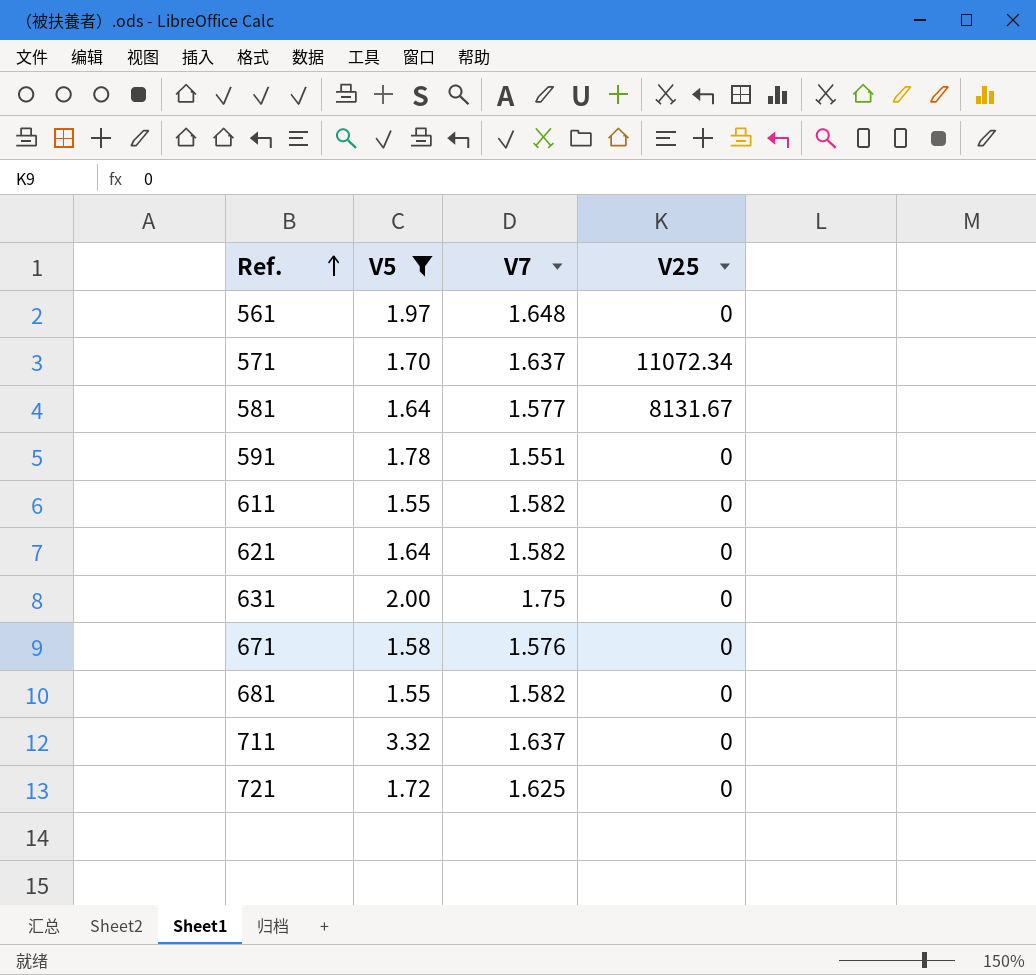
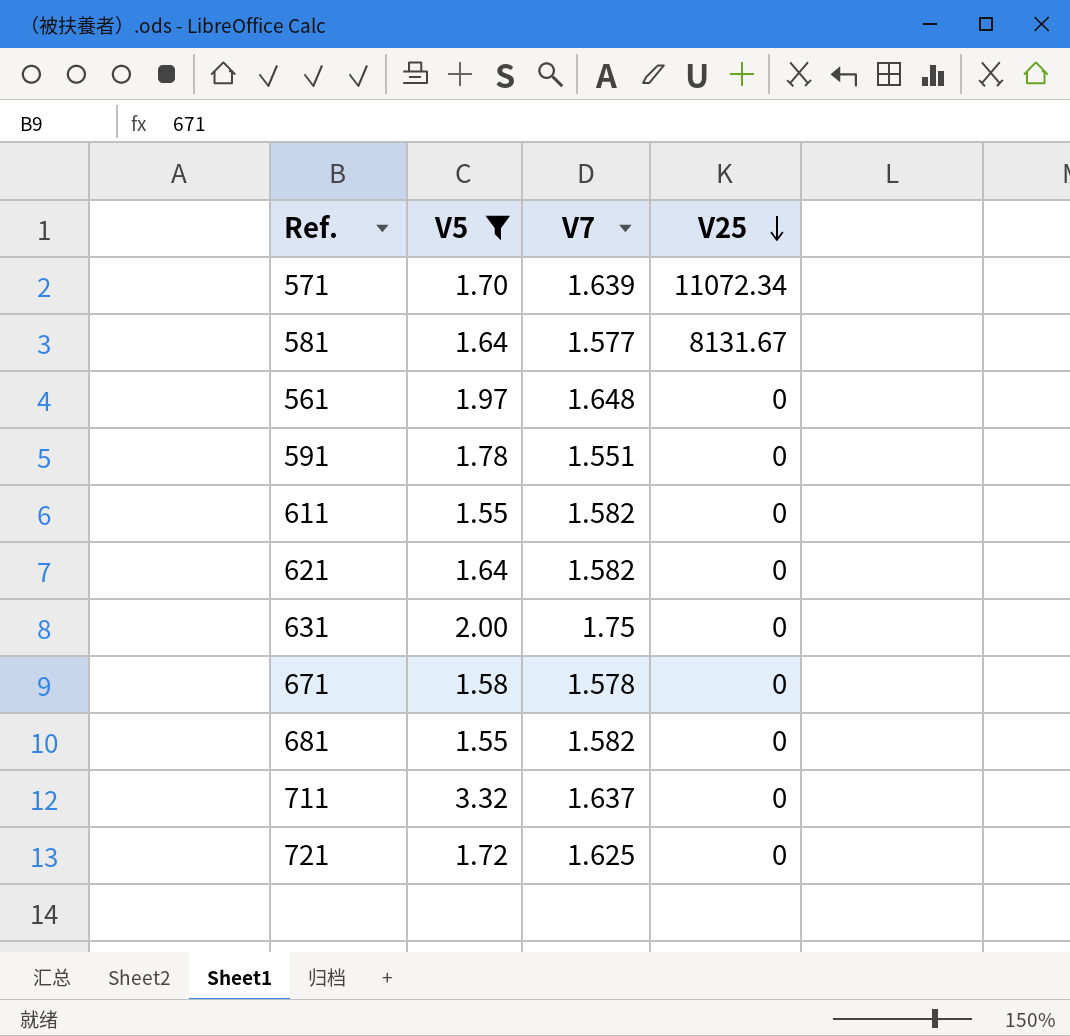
row order: Ref. ascending -> V25 descending
571 | V7: 1.637 -> 1.639
671 | V7: 1.576 -> 1.578

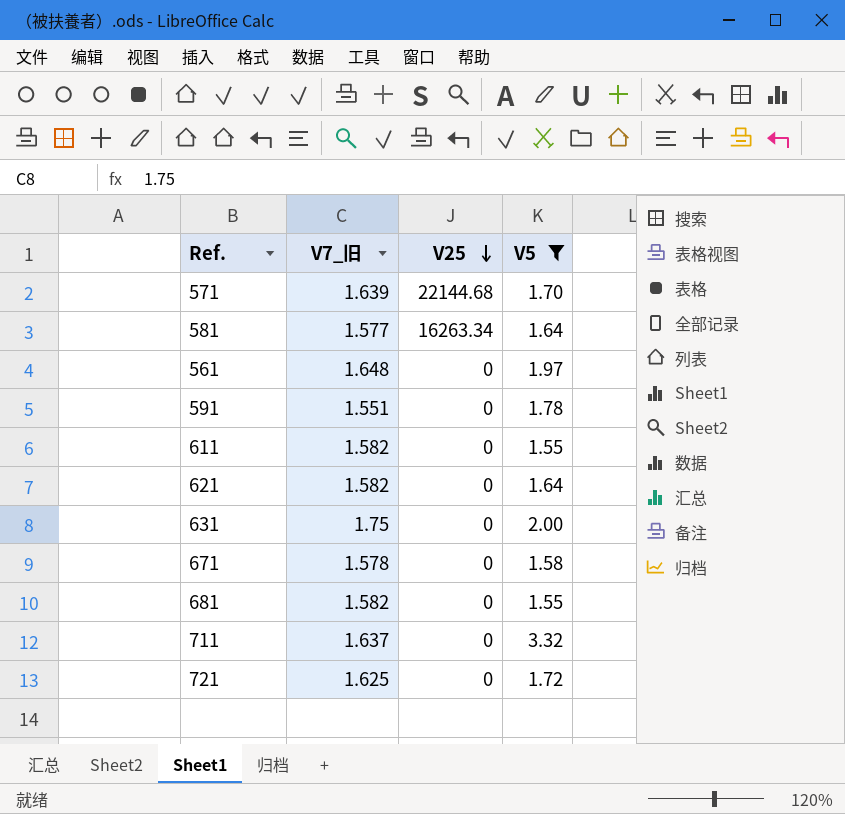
column name: V7 -> V7_旧
column V5 | position: 2 -> 4
571 | V25: 11072.34 -> 22144.68
581 | V25: 8131.67 -> 16263.34

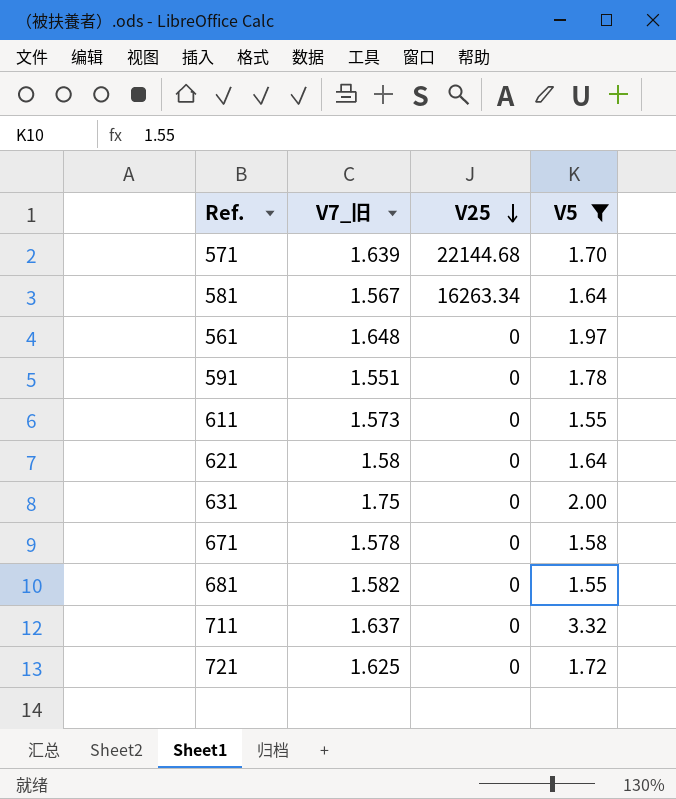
581 | V7_旧: 1.577 -> 1.567
611 | V7_旧: 1.582 -> 1.573
621 | V7_旧: 1.582 -> 1.58

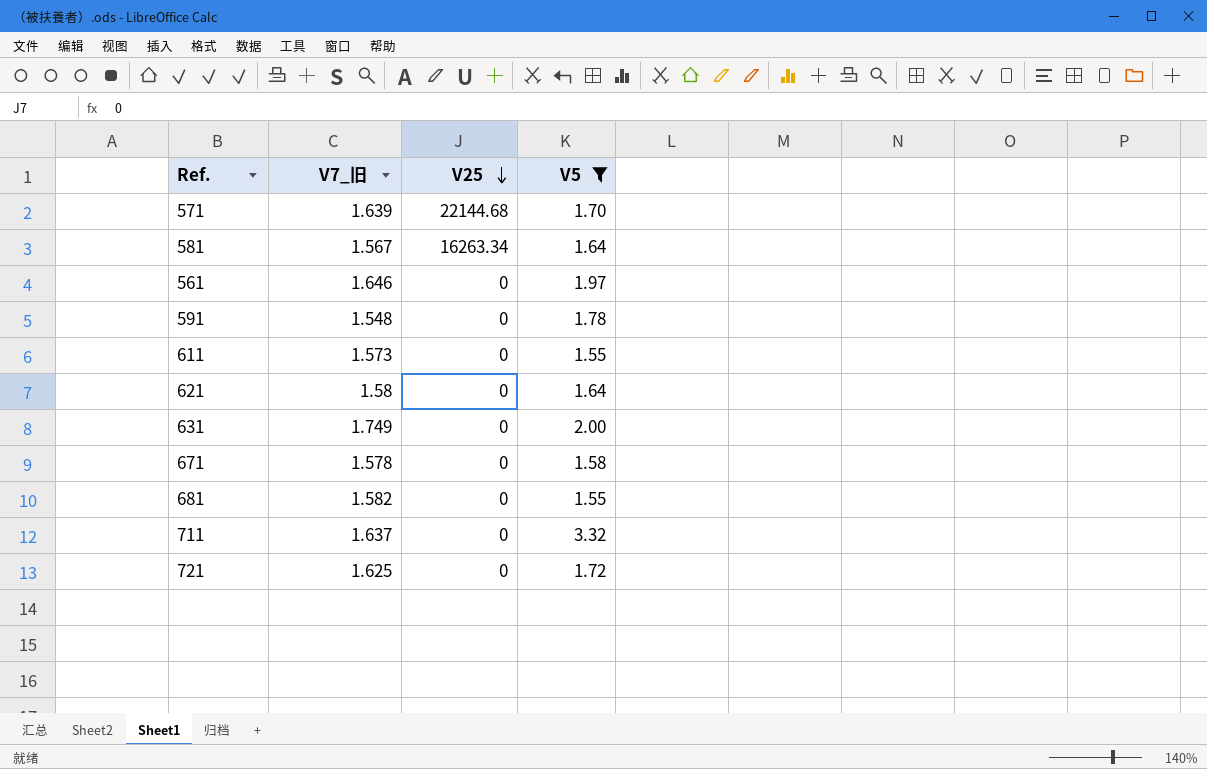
561 | V7_旧: 1.648 -> 1.646
591 | V7_旧: 1.551 -> 1.548
631 | V7_旧: 1.75 -> 1.749

